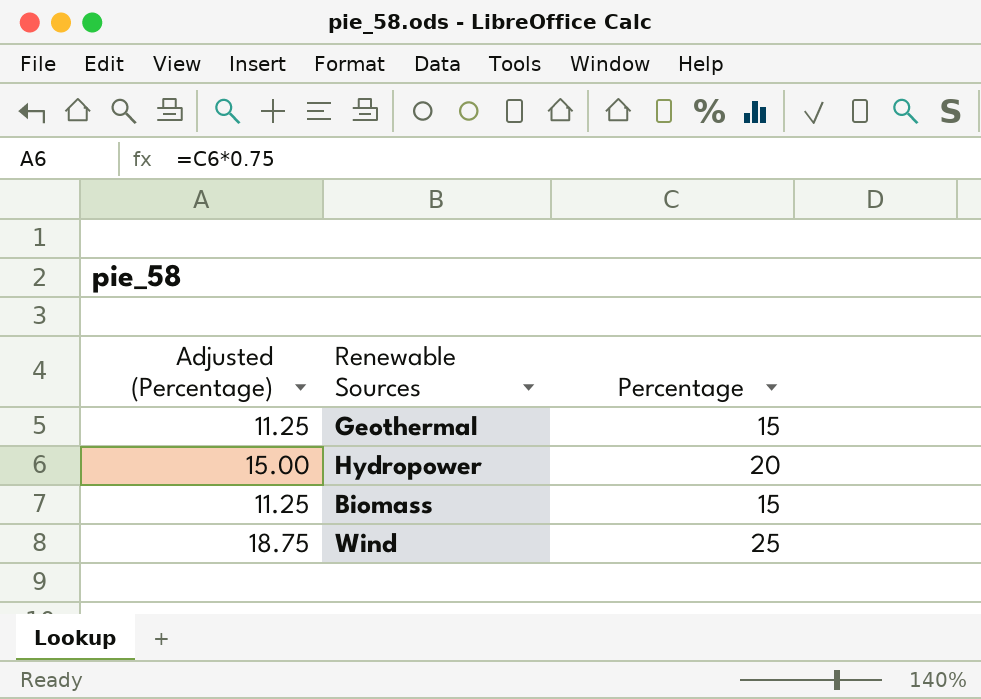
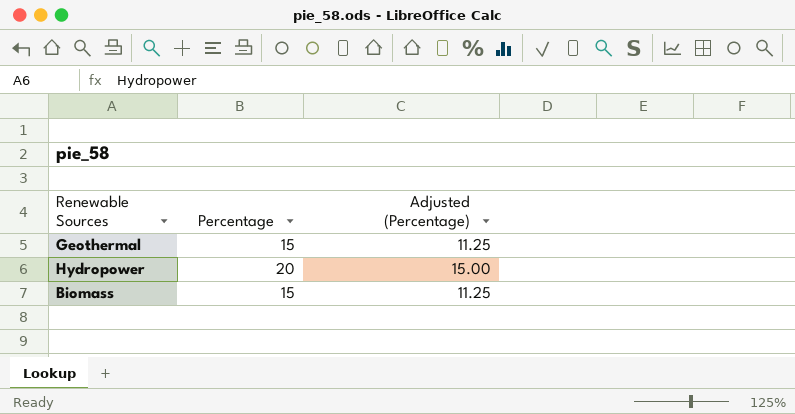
column Adjusted (Percentage) | position: 1 -> 3
row Wind: 18.75 | 25 -> none

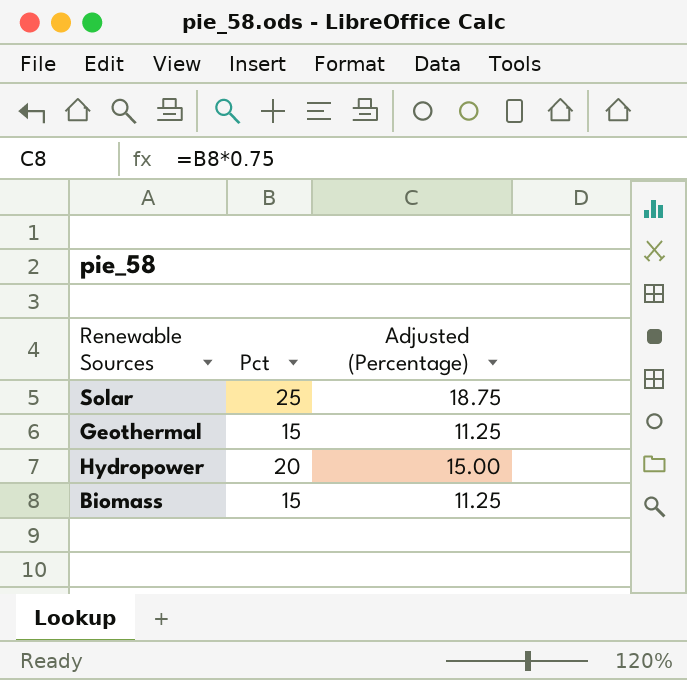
column name: Percentage -> Pct
row Solar: none -> 25 | 18.75

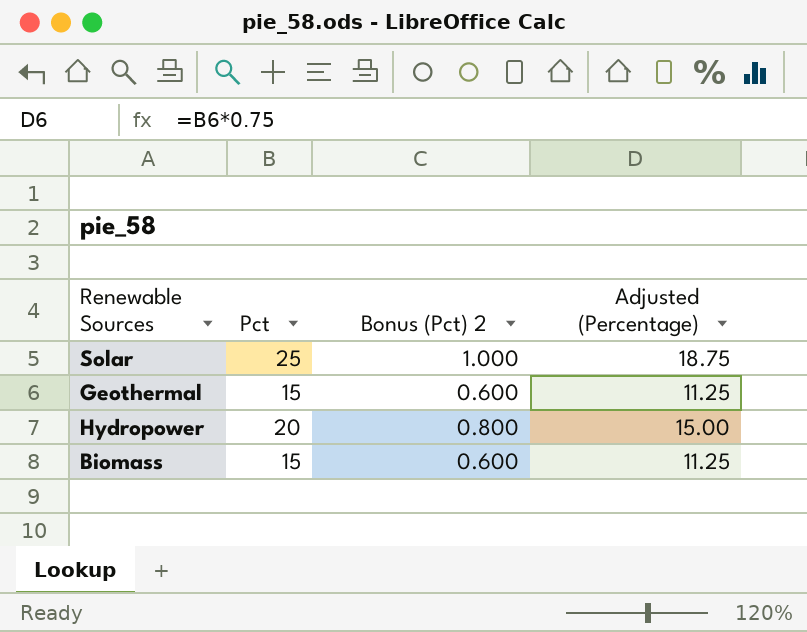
column Bonus (Pct) 2 | formula: none -> [Pct] * 0.04

